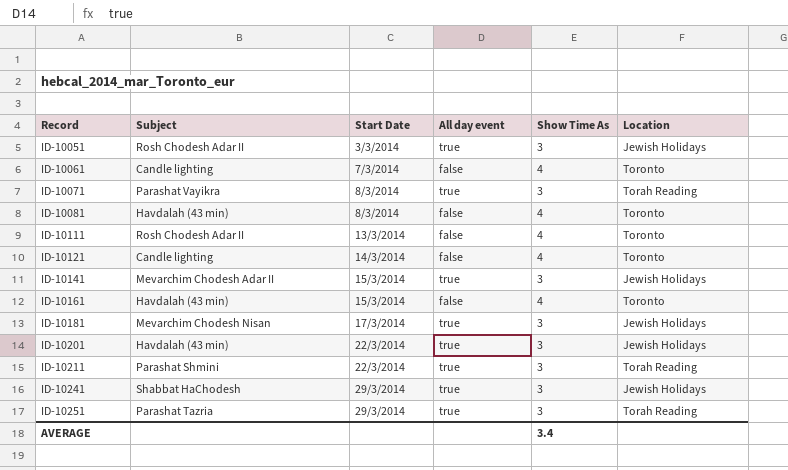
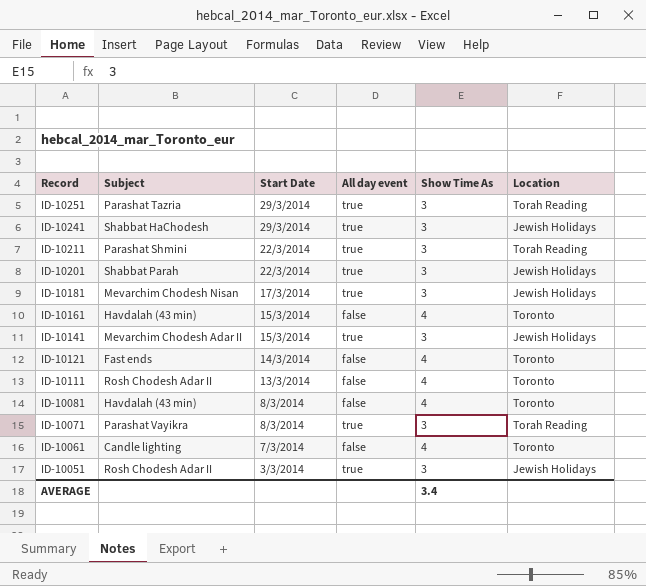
row order: Record ascending -> Record descending
ID-10201 | Subject: Havdalah (43 min) -> Shabbat Parah
ID-10121 | Subject: Candle lighting -> Fast ends

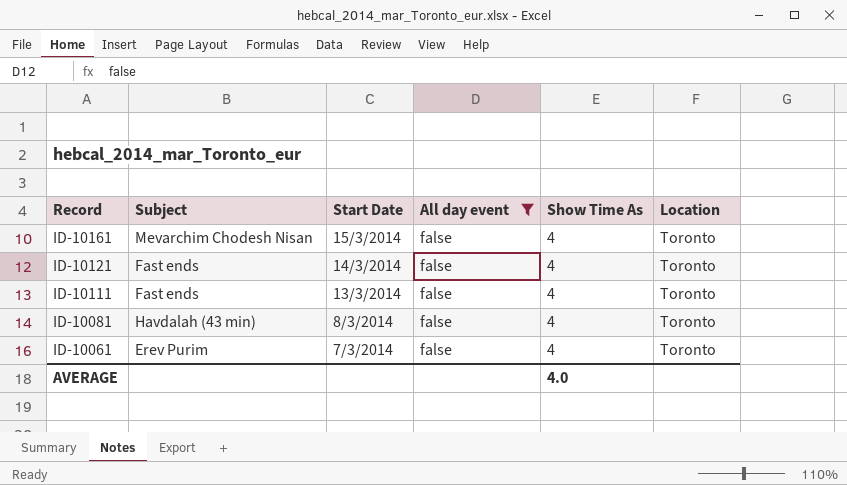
filter: none -> All day event = false
ID-10161 | Subject: Havdalah (43 min) -> Mevarchim Chodesh Nisan
ID-10111 | Subject: Rosh Chodesh Adar II -> Fast ends
ID-10061 | Subject: Candle lighting -> Erev Purim
AVERAGE | Show Time As: 3.4 -> 4.0

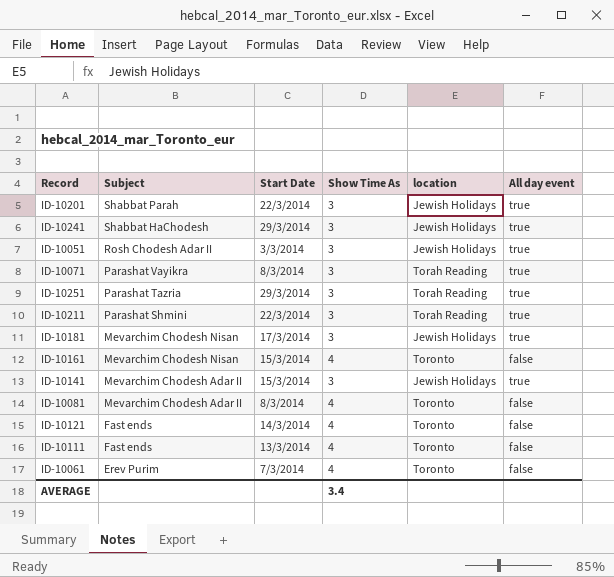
filter: All day event = false -> none
row order: Record descending -> Subject descending
column name: Location -> location
column All day event | position: 4 -> 6
ID-10081 | Subject: Havdalah (43 min) -> Mevarchim Chodesh Adar II
AVERAGE | Show Time As: 4.0 -> 3.4

